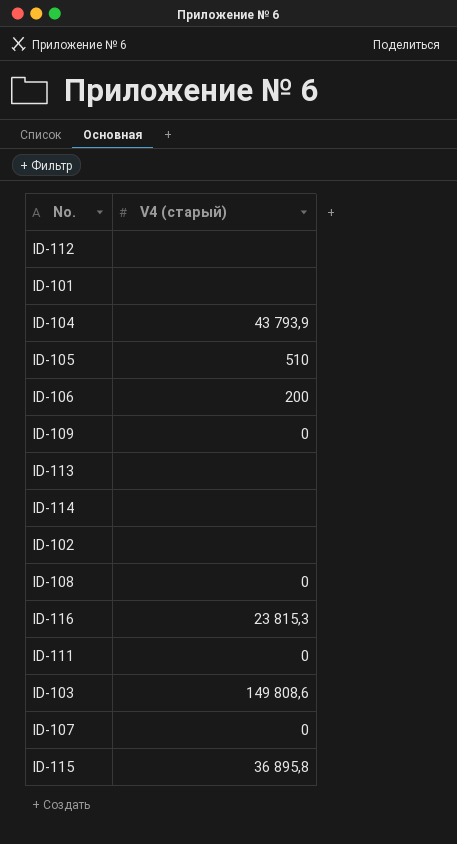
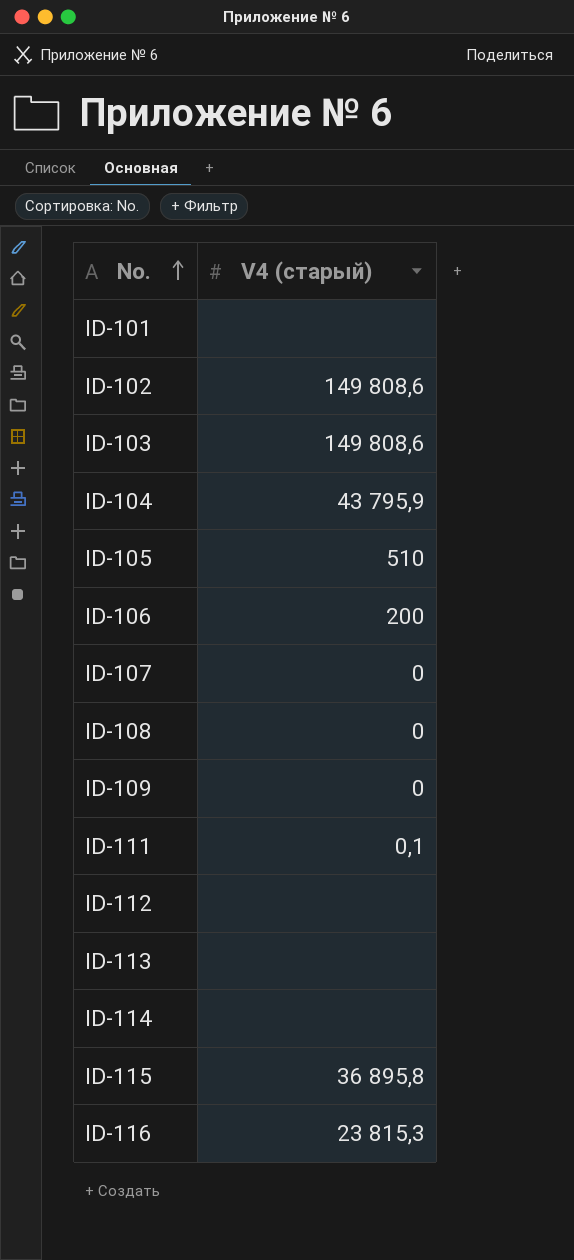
row order: none -> No. ascending
ID-102 | V4 (старый): none -> 149 808,6
ID-104 | V4 (старый): 43 793,9 -> 43 795,9
ID-111 | V4 (старый): 0 -> 0,1

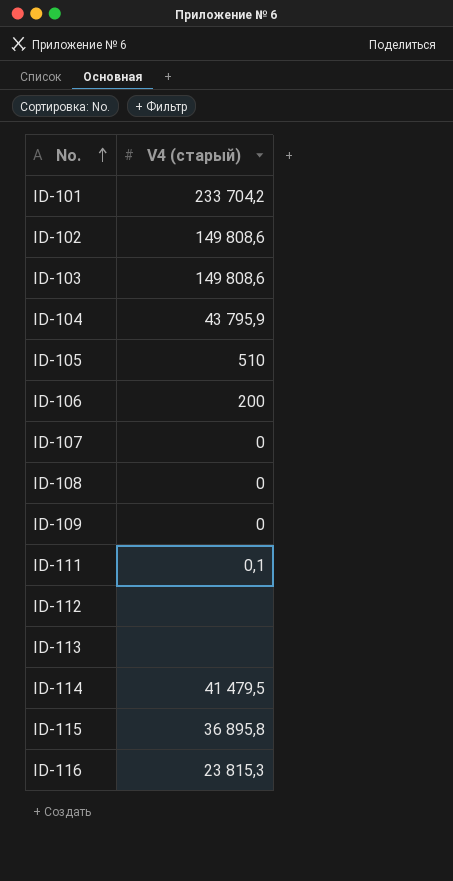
ID-101 | V4 (старый): none -> 233 704,2
ID-114 | V4 (старый): none -> 41 479,5

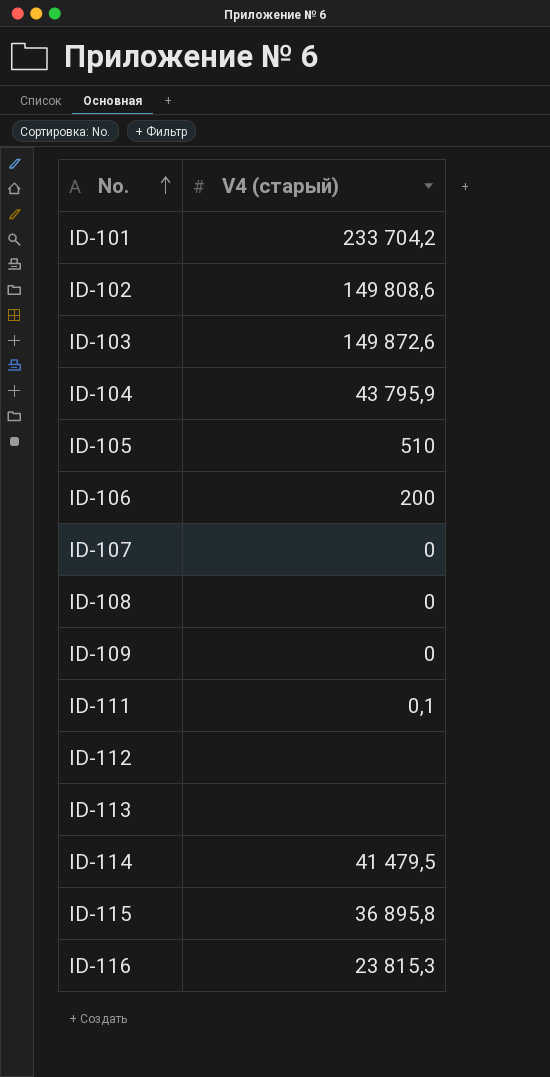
ID-103 | V4 (старый): 149 808,6 -> 149 872,6

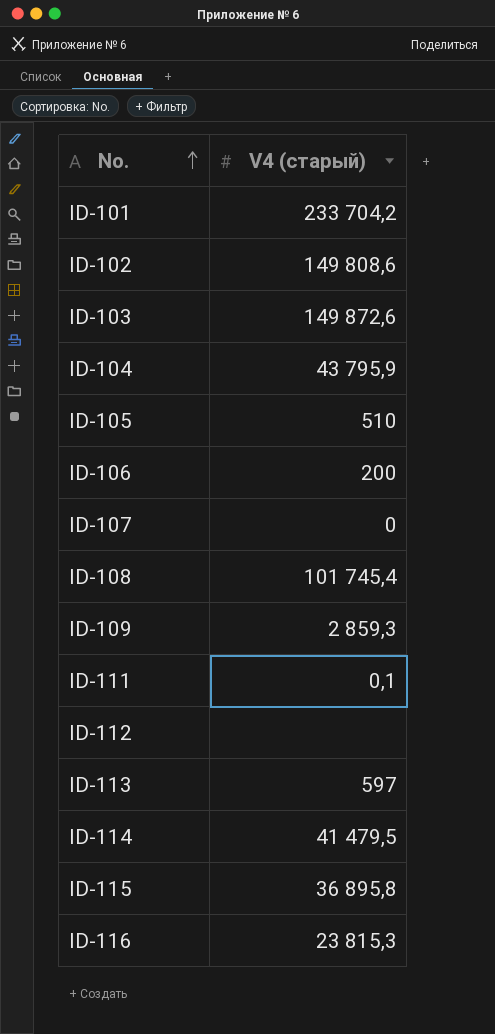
ID-108 | V4 (старый): 0 -> 101 745,4
ID-109 | V4 (старый): 0 -> 2 859,3
ID-113 | V4 (старый): none -> 597

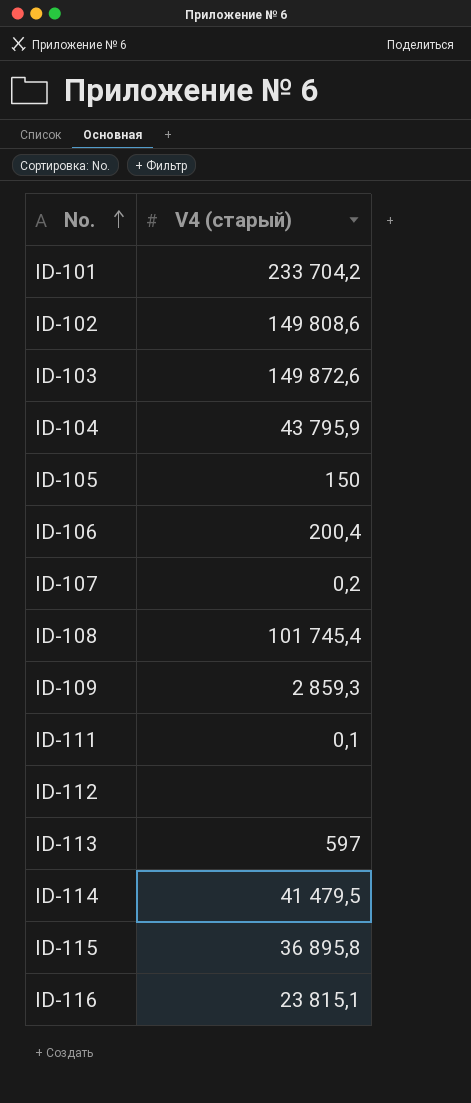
ID-105 | V4 (старый): 510 -> 150
ID-106 | V4 (старый): 200 -> 200,4
ID-107 | V4 (старый): 0 -> 0,2
ID-116 | V4 (старый): 23 815,3 -> 23 815,1

